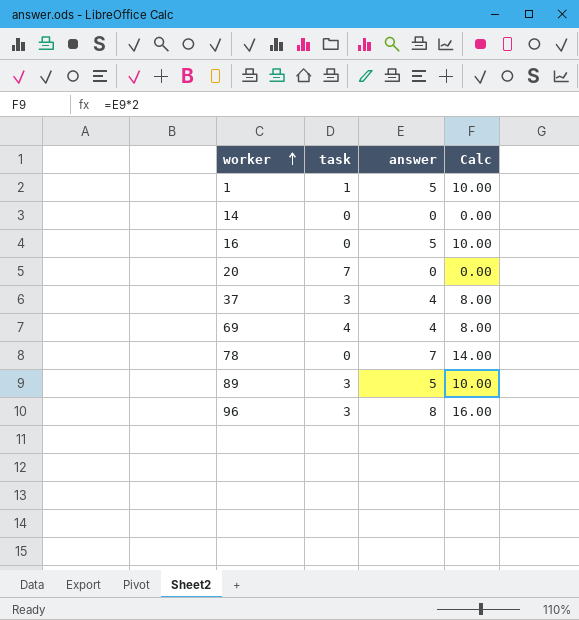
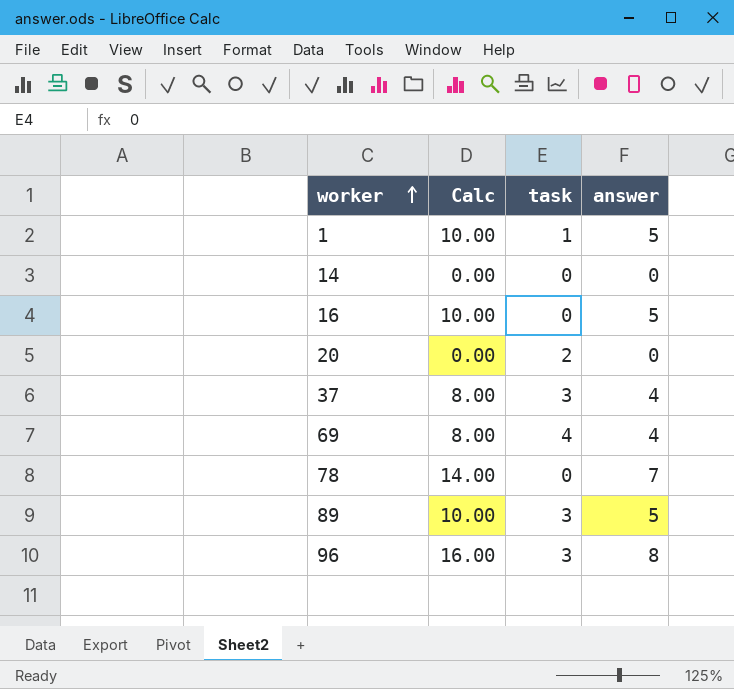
column Calc | position: 4 -> 2
20 | task: 7 -> 2

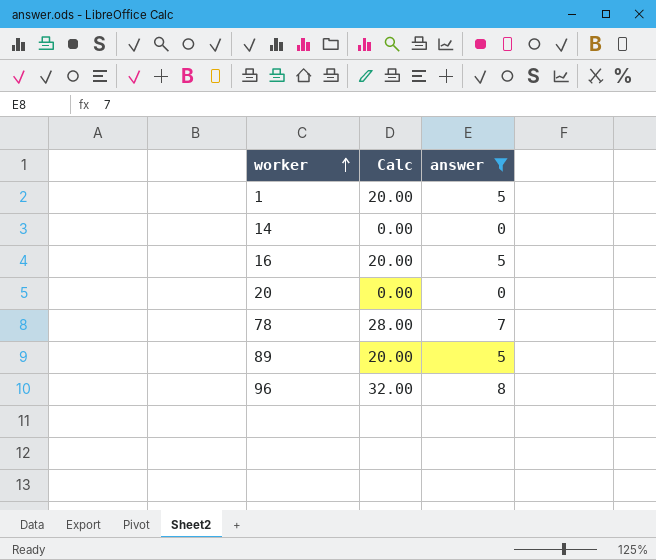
filter: none -> answer != 4
column task | position: 3 -> none
column Calc | formula: [answer] * 2 -> [answer] * 4

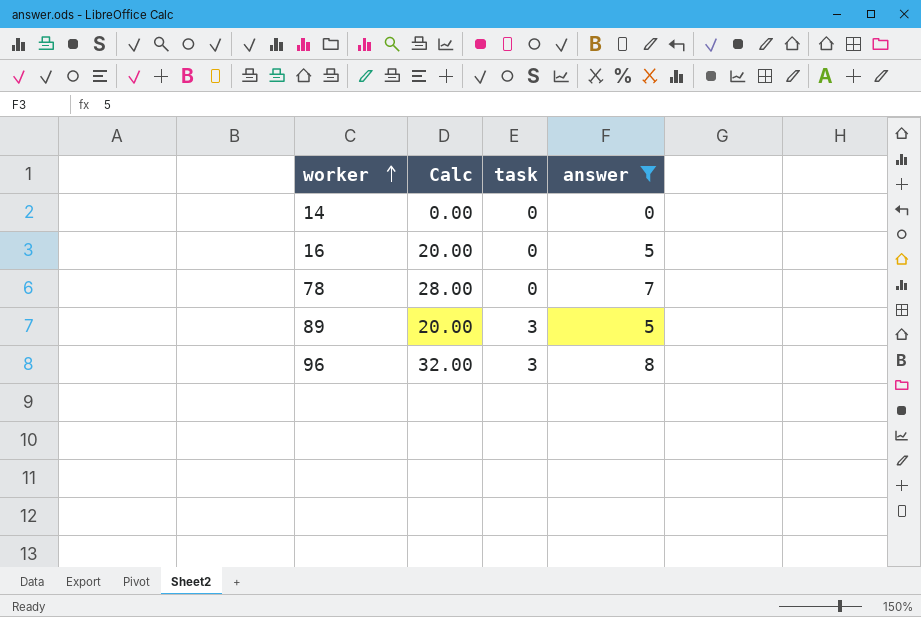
column task | position: none -> 3
row 1: 20.00 | 5 -> none
row 20: 0.00 | 0 -> none

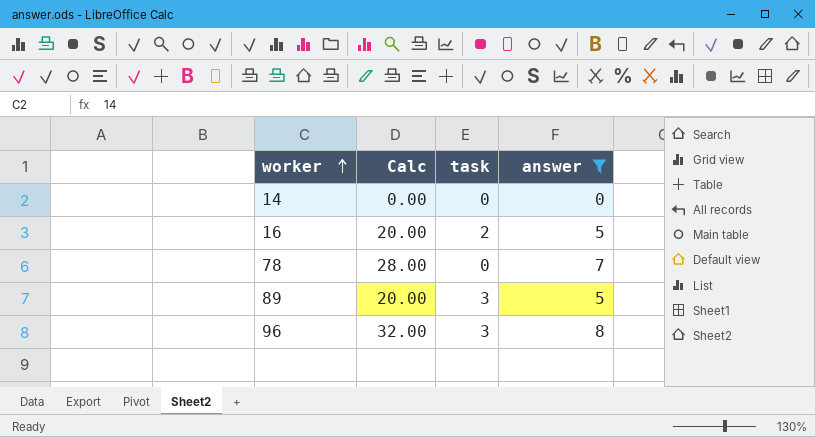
16 | task: 0 -> 2

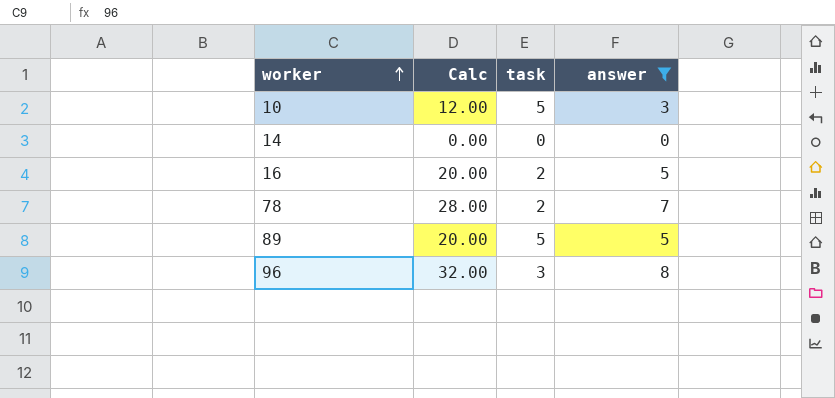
row 10: none -> 12.00 | 5 | 3
78 | task: 0 -> 2
89 | task: 3 -> 5

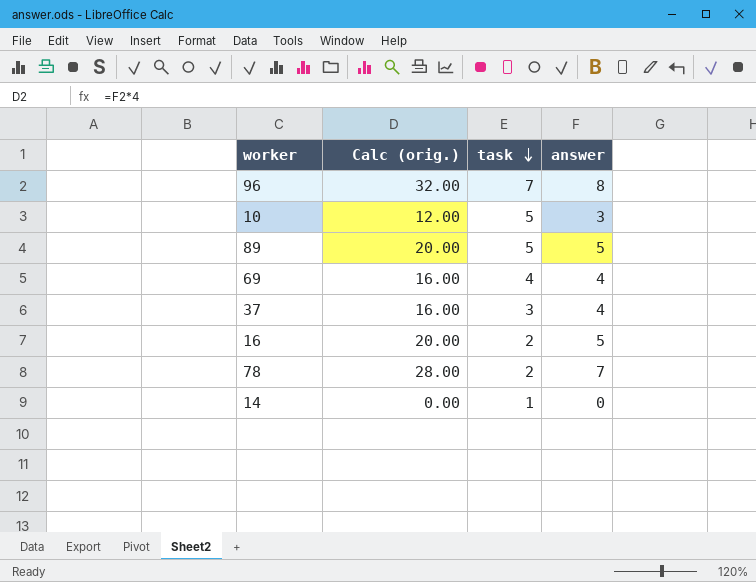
filter: answer != 4 -> none
row order: worker ascending -> task descending
column name: Calc -> Calc (orig.)
96 | task: 3 -> 7
14 | task: 0 -> 1

